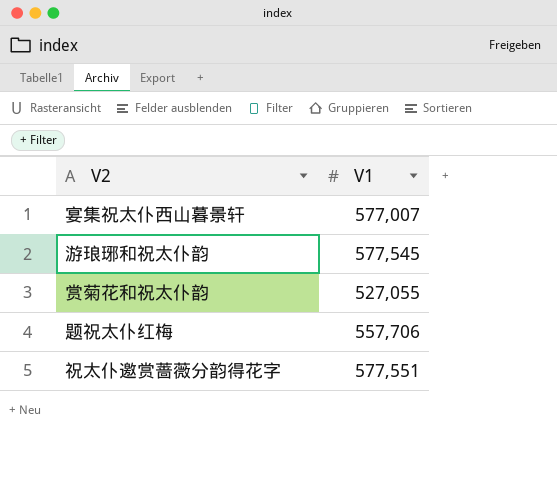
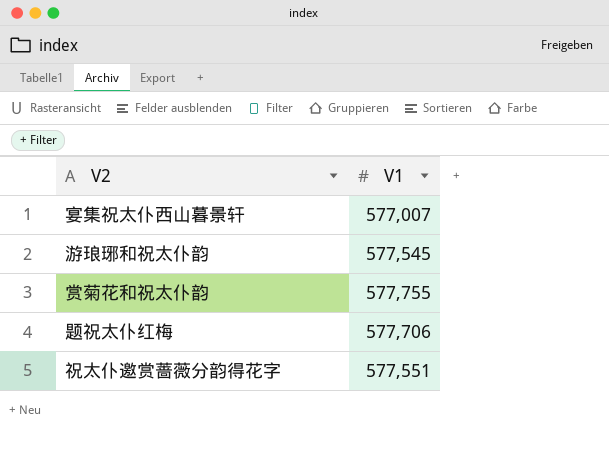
赏菊花和祝太仆韵 | V1: 527,055 -> 577,755
题祝太仆红梅 | V1: 557,706 -> 577,706

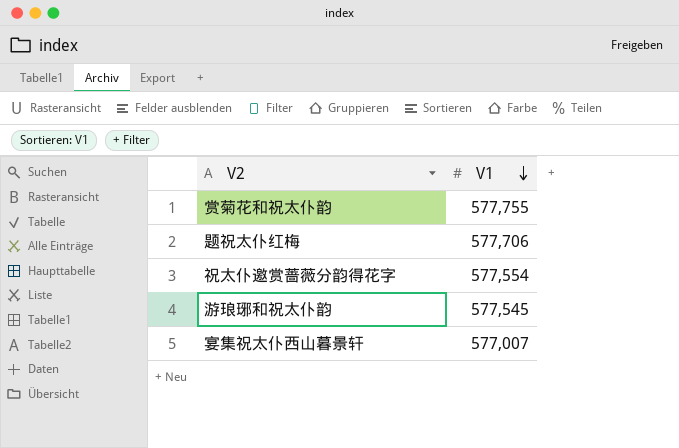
row order: none -> V1 descending
祝太仆邀赏蔷薇分韵得花字 | V1: 577,551 -> 577,554

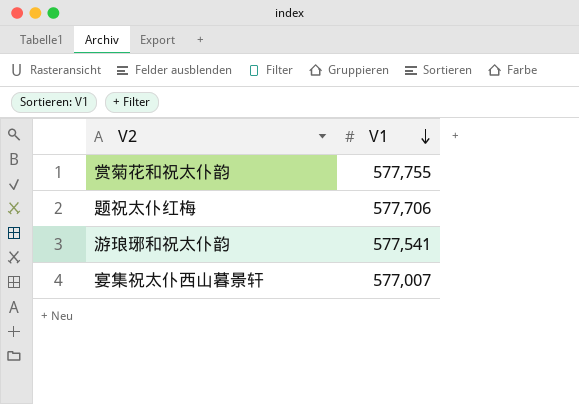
row 祝太仆邀赏蔷薇分韵得花字: 577,554 -> none
游琅琊和祝太仆韵 | V1: 577,545 -> 577,541

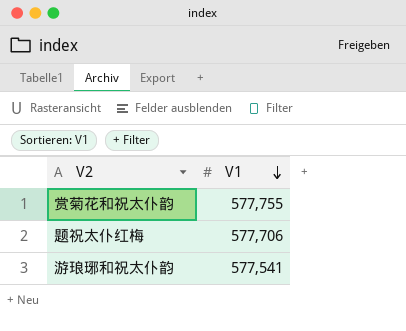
row 宴集祝太仆西山暮景轩: 577,007 -> none

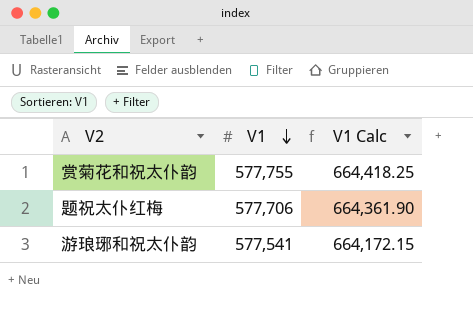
column V1 Calc | formula: none -> [V1] * 1.15

